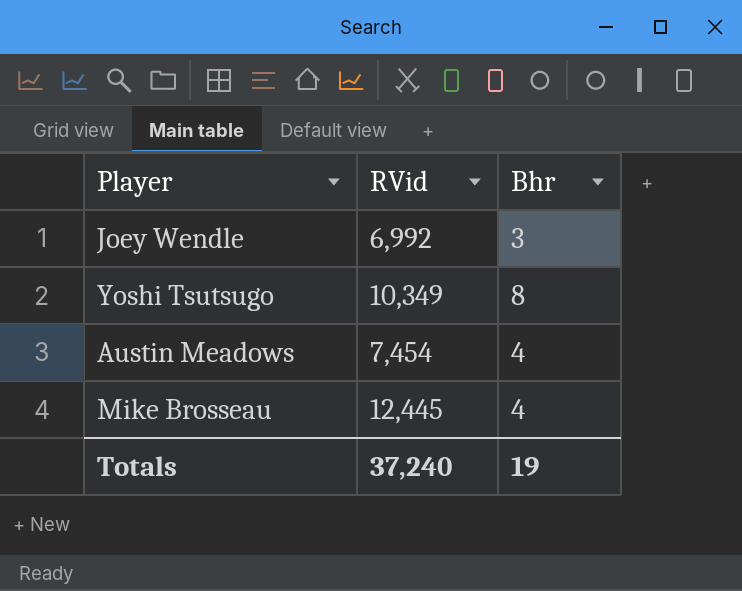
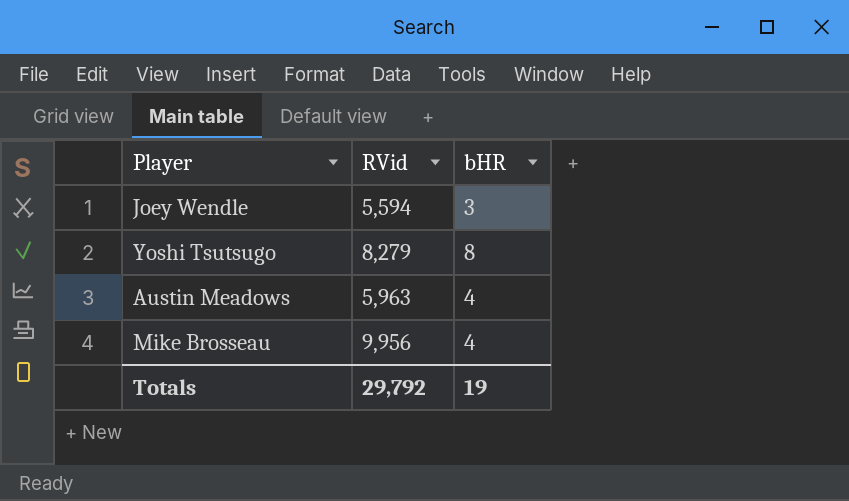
column name: Bhr -> bHR
Joey Wendle | RVid: 6,992 -> 5,594
Yoshi Tsutsugo | RVid: 10,349 -> 8,279
Austin Meadows | RVid: 7,454 -> 5,963
Mike Brosseau | RVid: 12,445 -> 9,956
Totals | RVid: 37,240 -> 29,792

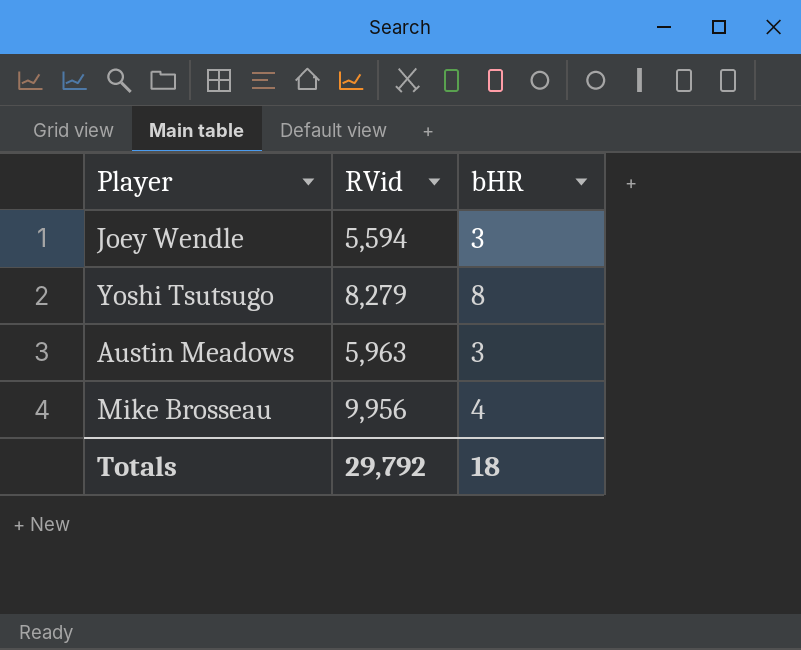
Austin Meadows | bHR: 4 -> 3
Totals | bHR: 19 -> 18

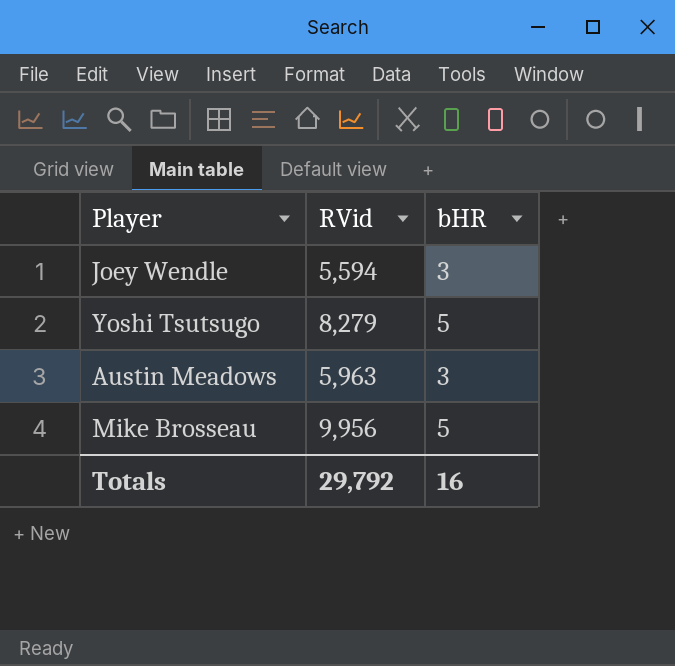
Yoshi Tsutsugo | bHR: 8 -> 5
Mike Brosseau | bHR: 4 -> 5
Totals | bHR: 18 -> 16

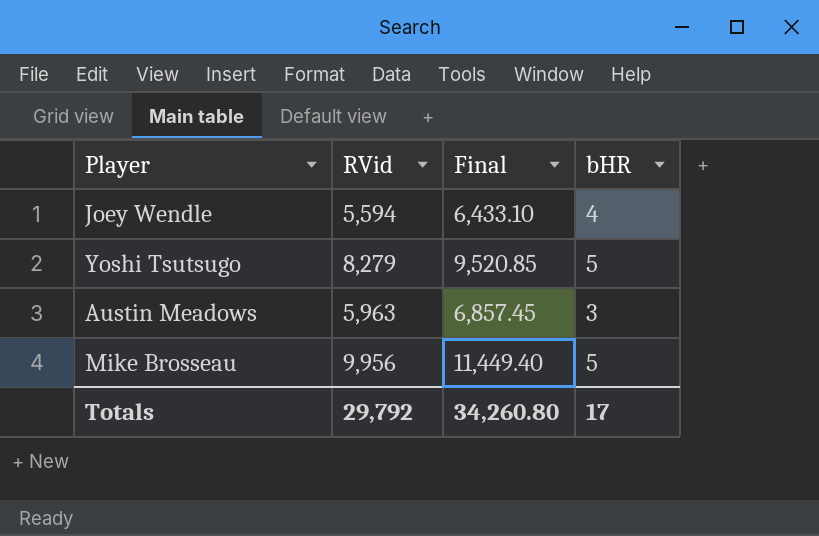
column Final | formula: none -> [RVid] * 1.15
Joey Wendle | bHR: 3 -> 4
Totals | bHR: 16 -> 17

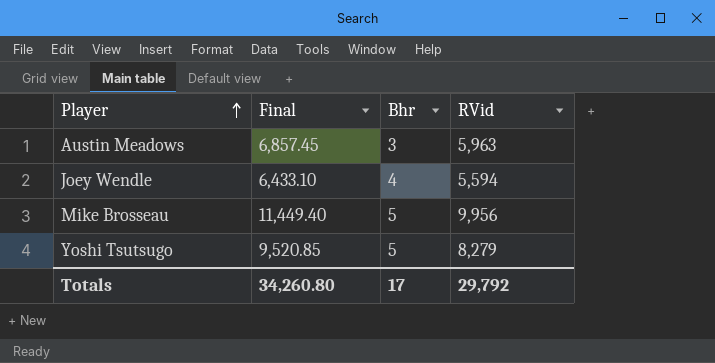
row order: none -> Player ascending
column name: bHR -> Bhr
column RVid | position: 2 -> 4

